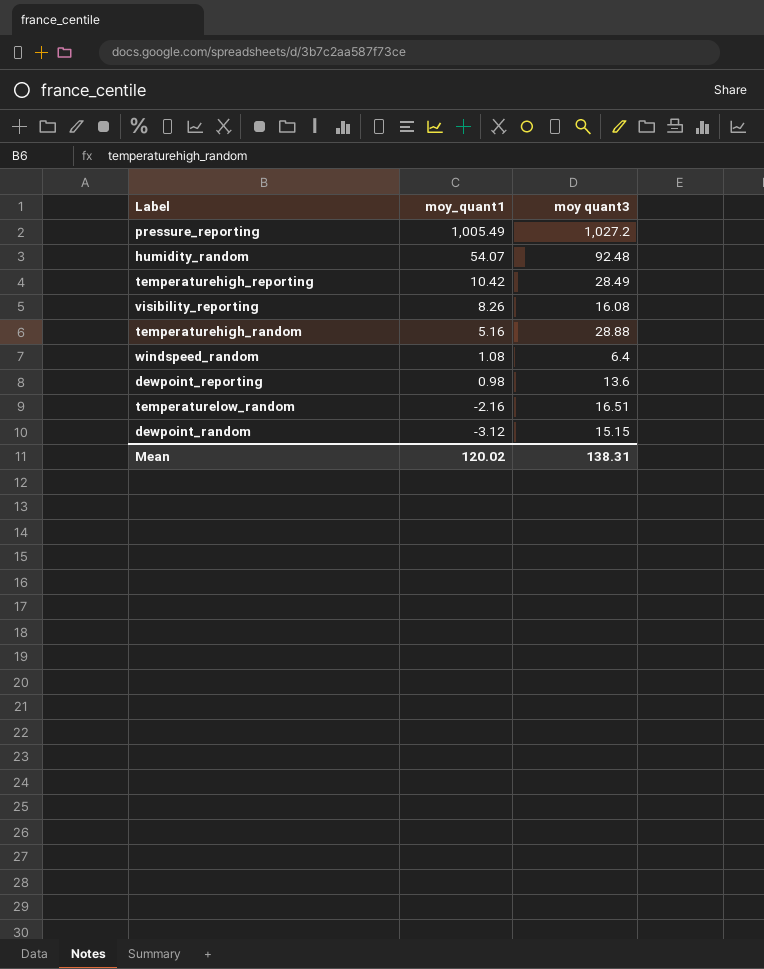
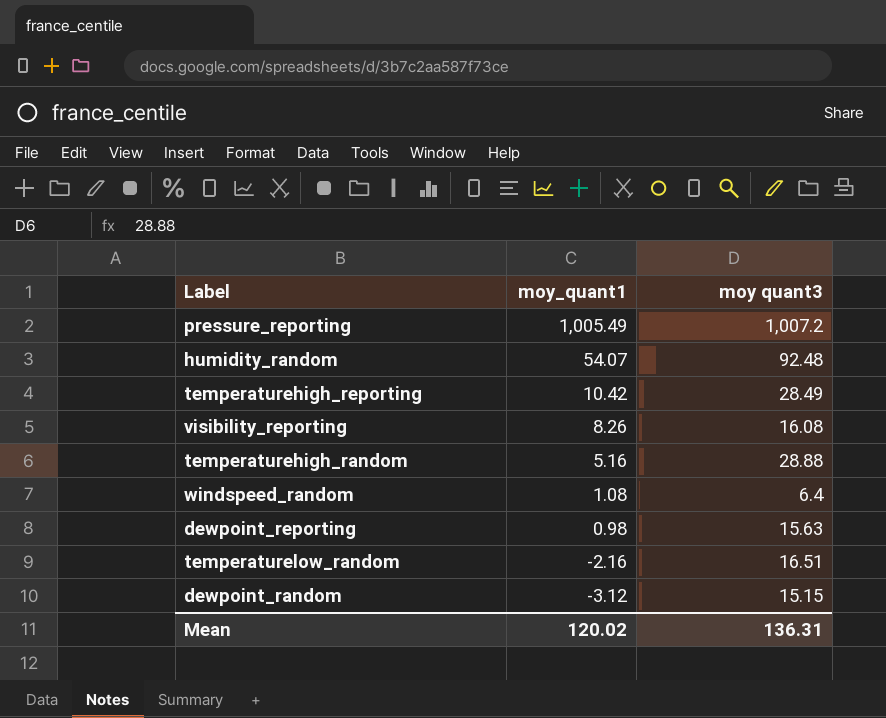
pressure_reporting | moy quant3: 1,027.2 -> 1,007.2
dewpoint_reporting | moy quant3: 13.6 -> 15.63
Mean | moy quant3: 138.31 -> 136.31

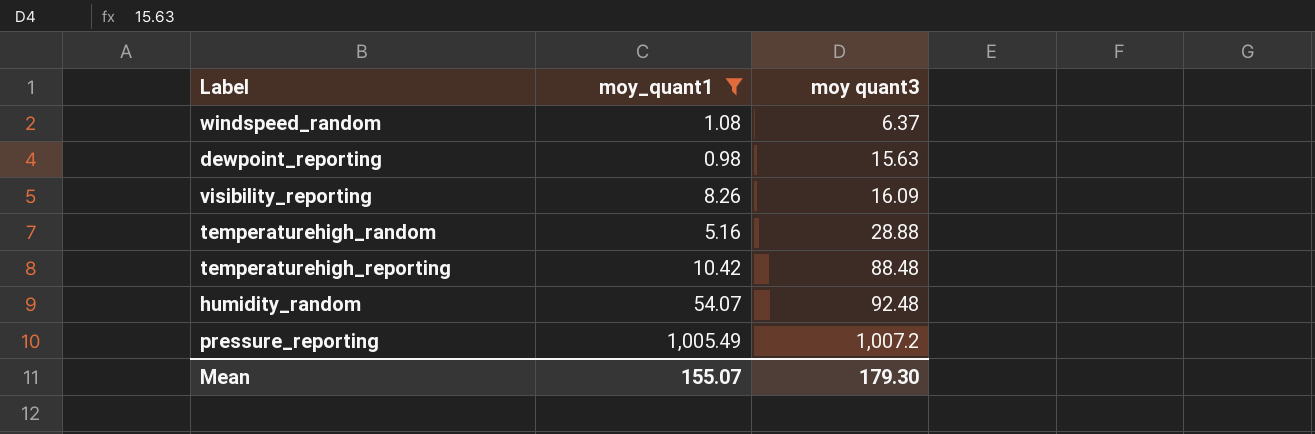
filter: none -> moy_quant1 >= 0.98
row order: moy_quant1 descending -> moy quant3 ascending
windspeed_random | moy quant3: 6.4 -> 6.37
visibility_reporting | moy quant3: 16.08 -> 16.09
temperaturehigh_reporting | moy quant3: 28.49 -> 88.48
Mean | moy_quant1: 120.02 -> 155.07
Mean | moy quant3: 136.31 -> 179.30

